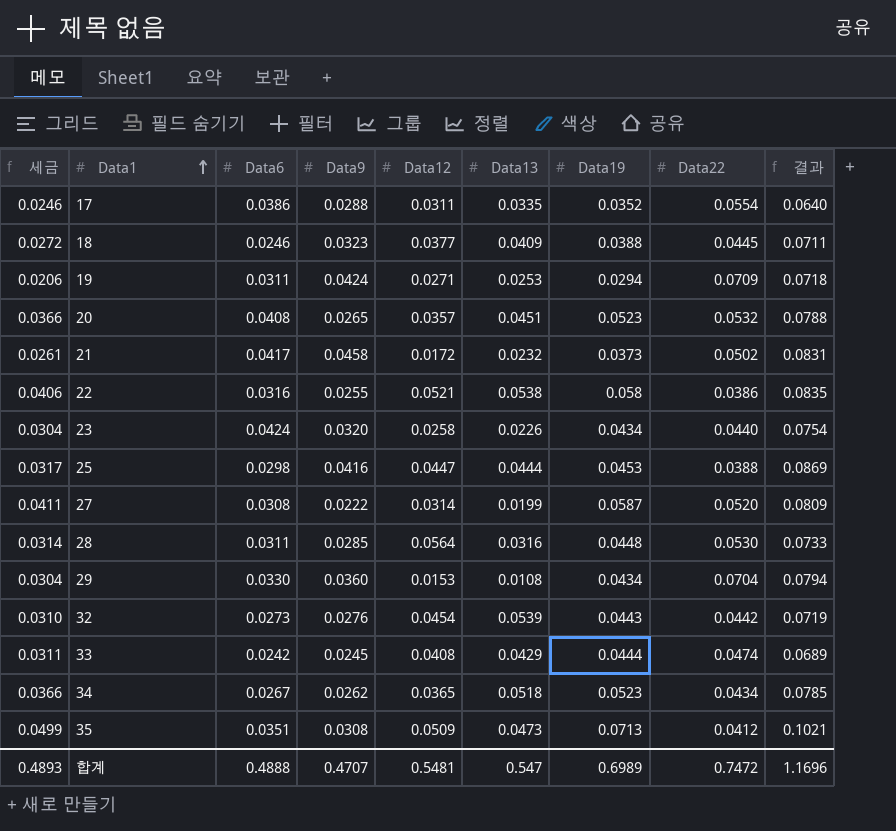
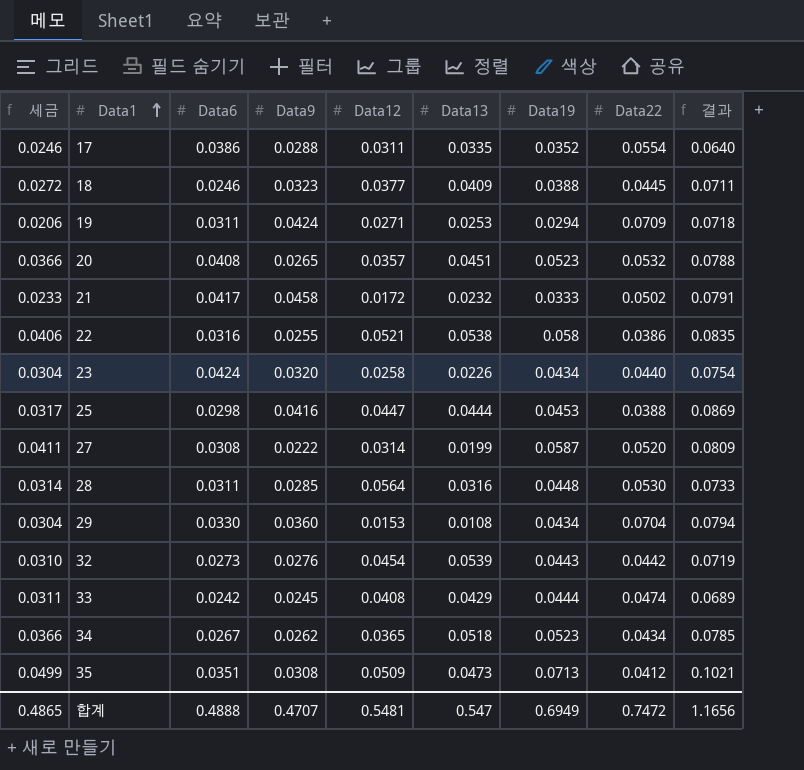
21 | 세금: 0.0261 -> 0.0233
21 | Data19: 0.0373 -> 0.0333
21 | 결과: 0.0831 -> 0.0791
합계 | 세금: 0.4893 -> 0.4865
합계 | Data19: 0.6989 -> 0.6949
합계 | 결과: 1.1696 -> 1.1656

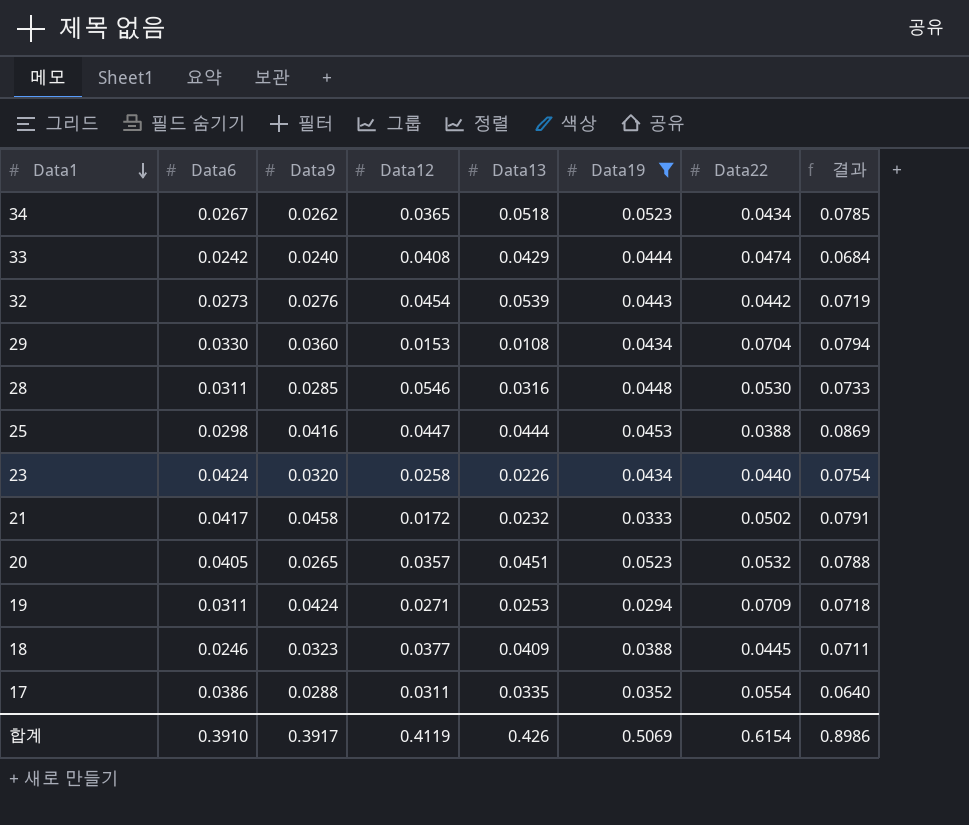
filter: none -> Data19 <= 0.0523
row order: Data1 ascending -> Data1 descending
column 세금 | formula: [Data19] * 0.7 -> none
33 | Data9: 0.0245 -> 0.0240
33 | 결과: 0.0689 -> 0.0684
28 | Data12: 0.0564 -> 0.0546
20 | Data6: 0.0408 -> 0.0405
합계 | Data6: 0.4888 -> 0.3910
합계 | Data9: 0.4707 -> 0.3917
합계 | Data12: 0.5481 -> 0.4119
합계 | Data13: 0.547 -> 0.426
합계 | Data19: 0.6949 -> 0.5069
합계 | Data22: 0.7472 -> 0.6154
합계 | 결과: 1.1656 -> 0.8986

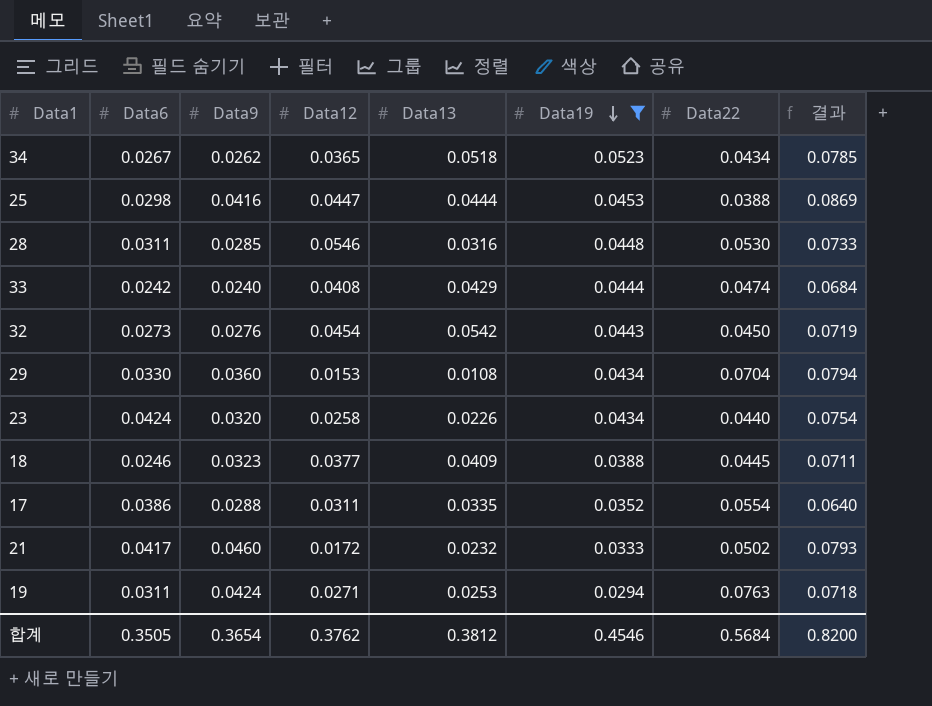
row order: Data1 descending -> Data19 descending
row 20: 0.0405 | 0.0265 | 0.0357 | 0.0451 | 0.0523 | 0.0532 | 0.0788 -> none
32 | Data13: 0.0539 -> 0.0542
32 | Data22: 0.0442 -> 0.0450
21 | Data9: 0.0458 -> 0.0460
21 | 결과: 0.0791 -> 0.0793
19 | Data22: 0.0709 -> 0.0763
합계 | Data6: 0.3910 -> 0.3505
합계 | Data9: 0.3917 -> 0.3654
합계 | Data12: 0.4119 -> 0.3762
합계 | Data13: 0.426 -> 0.3812
합계 | Data19: 0.5069 -> 0.4546
합계 | Data22: 0.6154 -> 0.5684
합계 | 결과: 0.8986 -> 0.8200

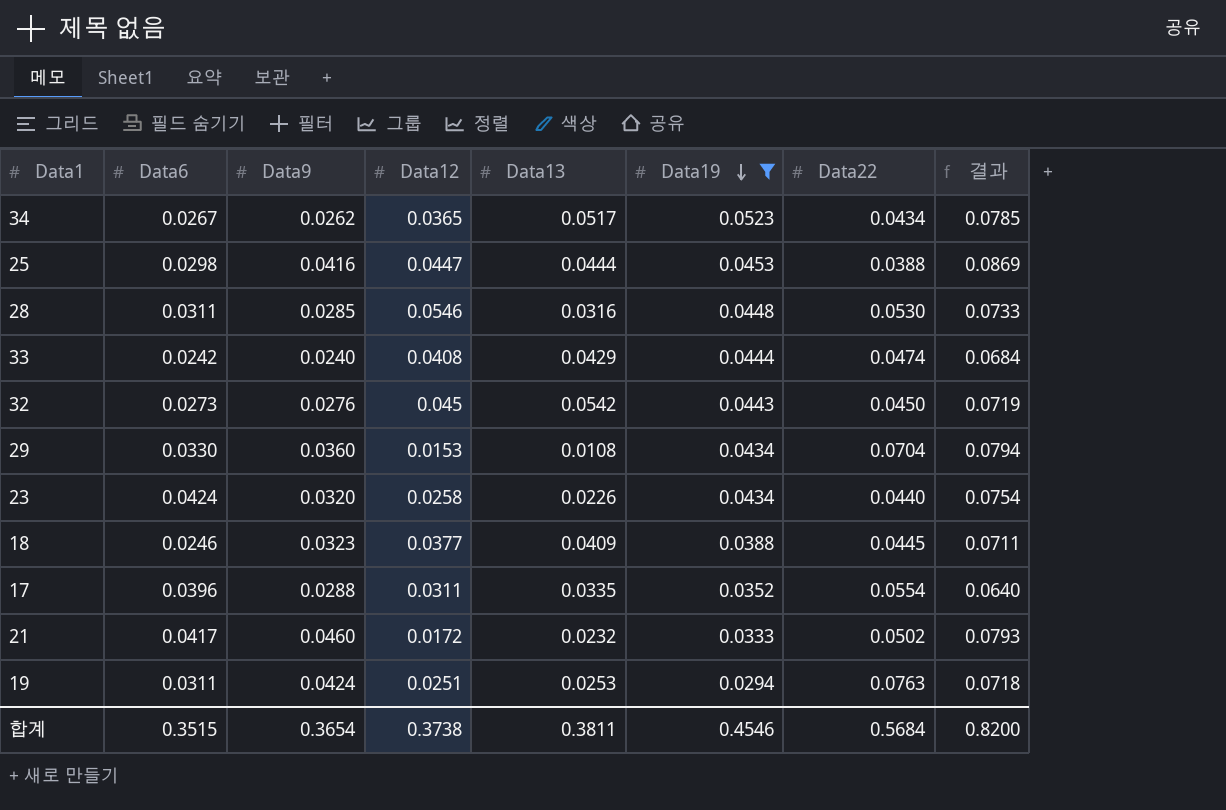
34 | Data13: 0.0518 -> 0.0517
32 | Data12: 0.0454 -> 0.045
17 | Data6: 0.0386 -> 0.0396
19 | Data12: 0.0271 -> 0.0251
합계 | Data6: 0.3505 -> 0.3515
합계 | Data12: 0.3762 -> 0.3738
합계 | Data13: 0.3812 -> 0.3811

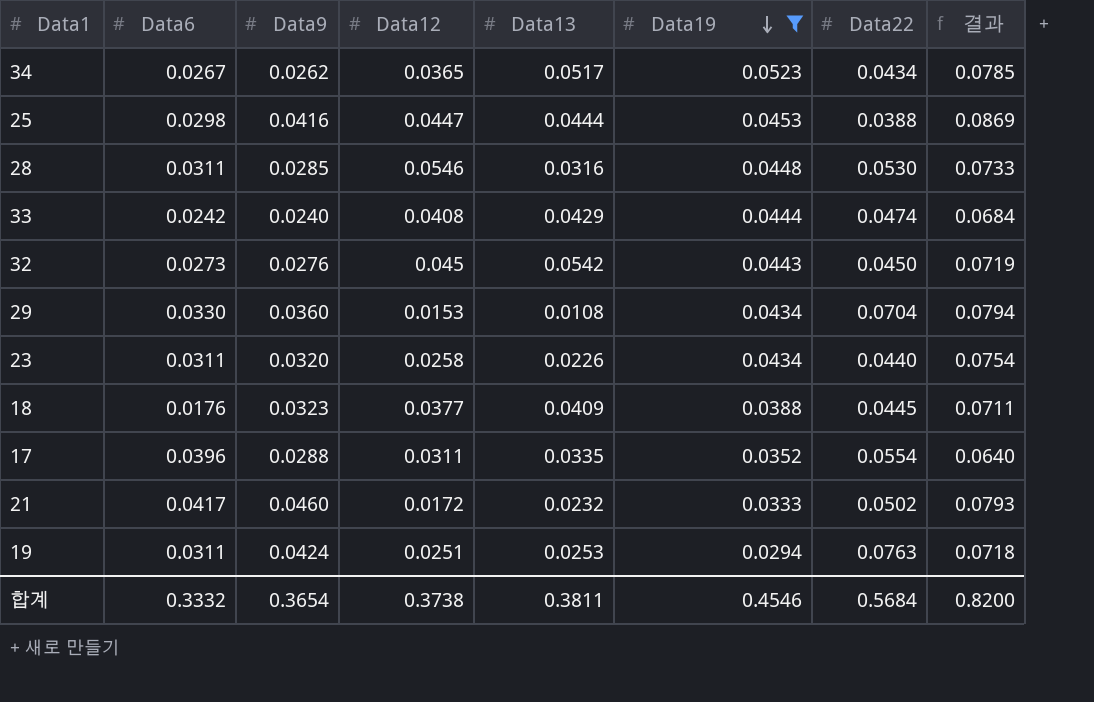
23 | Data6: 0.0424 -> 0.0311
18 | Data6: 0.0246 -> 0.0176
합계 | Data6: 0.3515 -> 0.3332

